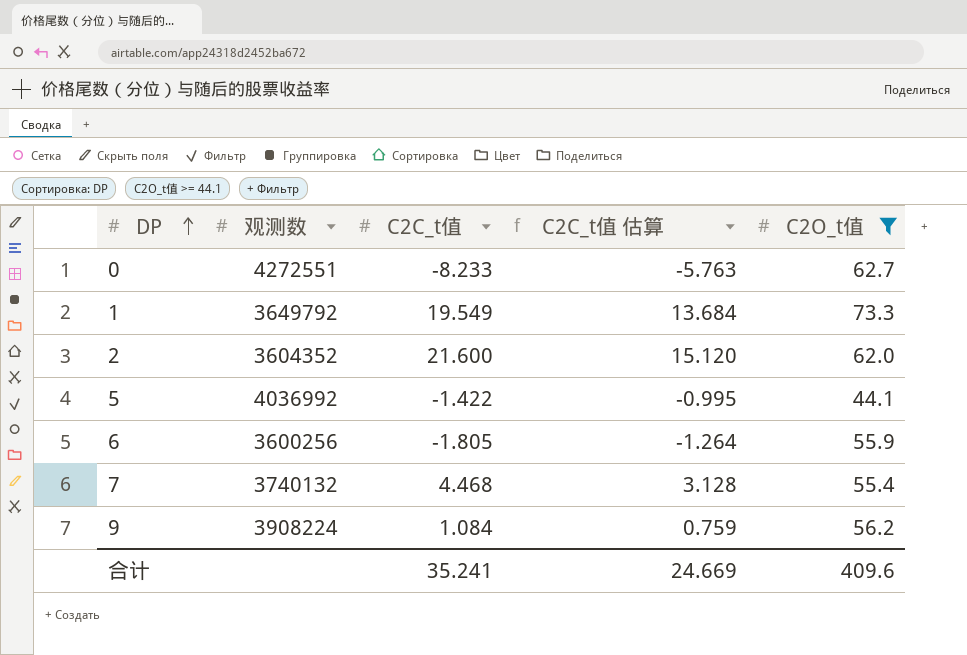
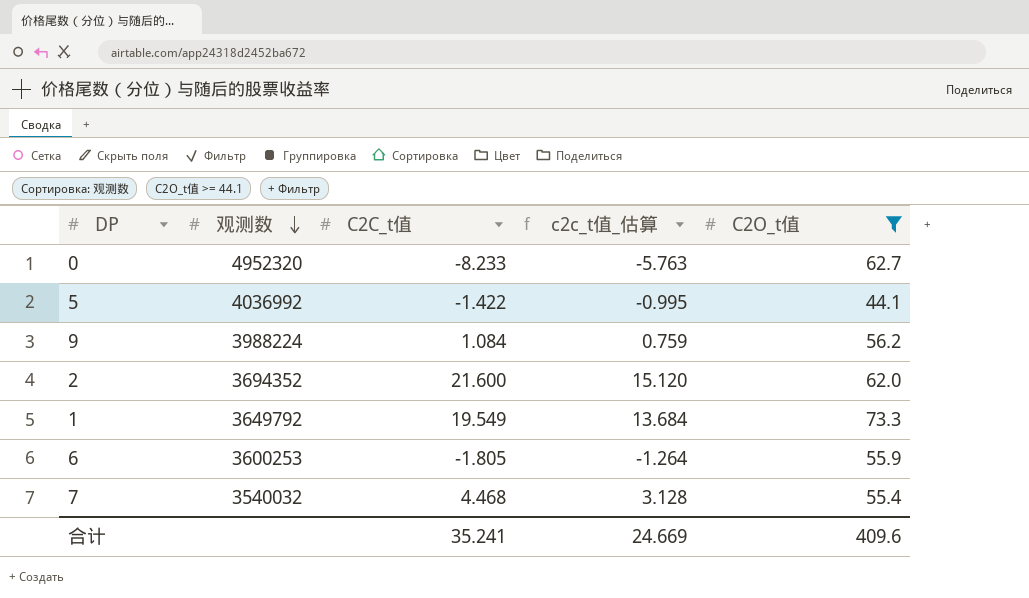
row order: DP ascending -> 观测数 descending
column name: C2C_t值 估算 -> c2c_t值_估算
0 | 观测数: 4272551 -> 4952320
9 | 观测数: 3908224 -> 3988224
2 | 观测数: 3604352 -> 3694352
6 | 观测数: 3600256 -> 3600253
7 | 观测数: 3740132 -> 3540032

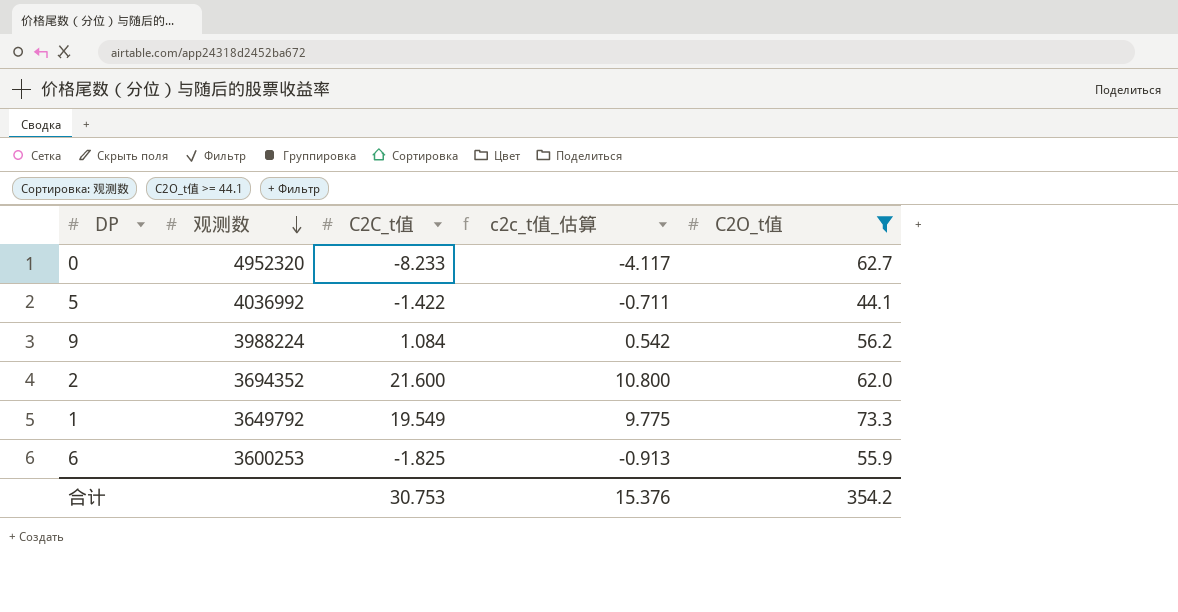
column c2c_t值_估算 | formula: [C2C_t值] * 0.7 -> [C2C_t值] * 0.5
row 7: 3540032 | 4.468 | 3.128 | 55.4 -> none
6 | C2C_t值: -1.805 -> -1.825
合计 | C2C_t值: 35.241 -> 30.753
合计 | c2c_t值_估算: 24.669 -> 15.376
合计 | C2O_t值: 409.6 -> 354.2

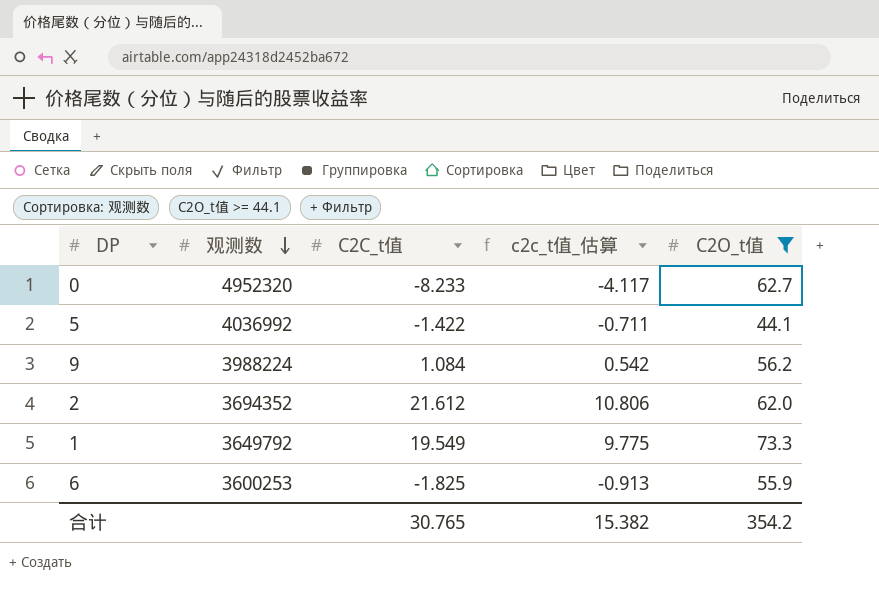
2 | C2C_t值: 21.600 -> 21.612
2 | c2c_t值_估算: 10.800 -> 10.806
合计 | C2C_t值: 30.753 -> 30.765
合计 | c2c_t值_估算: 15.376 -> 15.382

